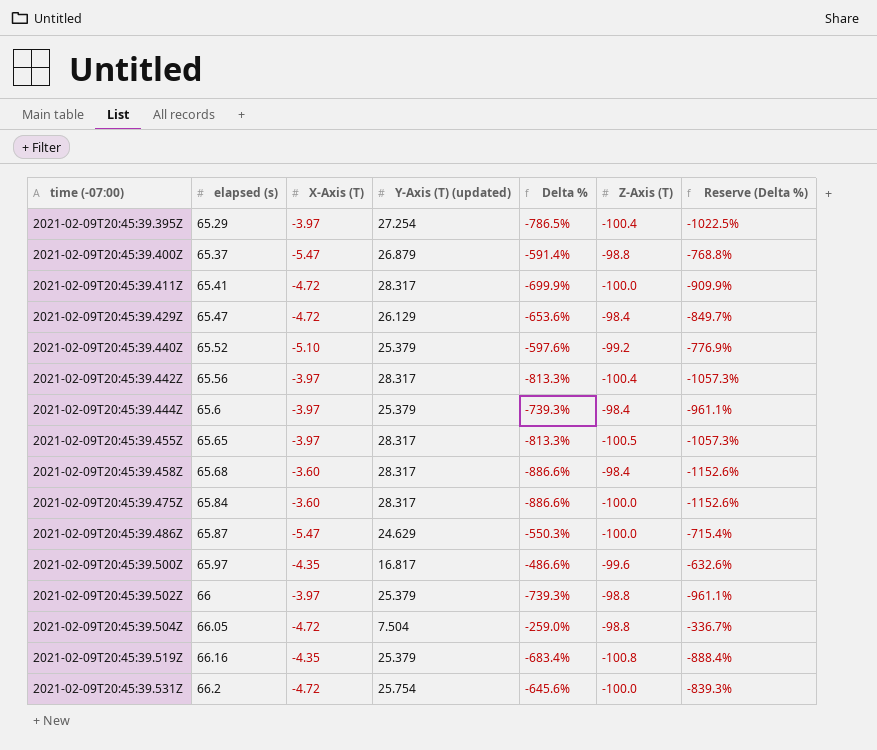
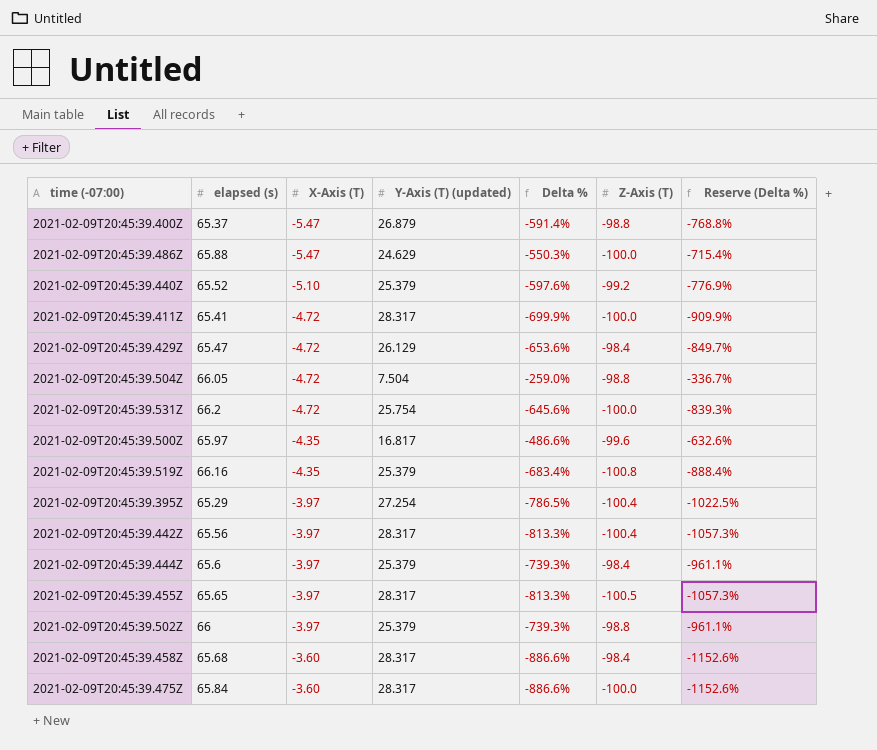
row order: time (-07:00) ascending -> X-Axis (T) ascending
2021-02-09T20:45:39.486Z | elapsed (s): 65.87 -> 65.88

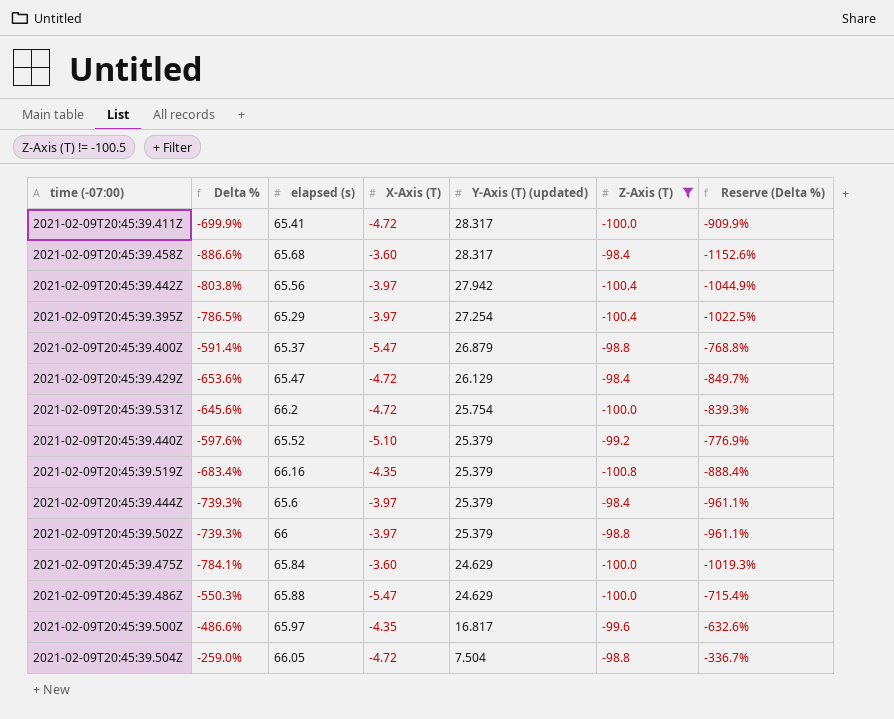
filter: none -> Z-Axis (T) != -100.5
row order: X-Axis (T) ascending -> Y-Axis (T) (updated) descending
column Delta % | position: 5 -> 2
2021-02-09T20:45:39.442Z | Delta %: -813.3% -> -803.8%
2021-02-09T20:45:39.442Z | Y-Axis (T) (updated): 28.317 -> 27.942
2021-02-09T20:45:39.442Z | Reserve (Delta %): -1057.3% -> -1044.9%
2021-02-09T20:45:39.475Z | Delta %: -886.6% -> -784.1%
2021-02-09T20:45:39.475Z | Y-Axis (T) (updated): 28.317 -> 24.629
2021-02-09T20:45:39.475Z | Reserve (Delta %): -1152.6% -> -1019.3%

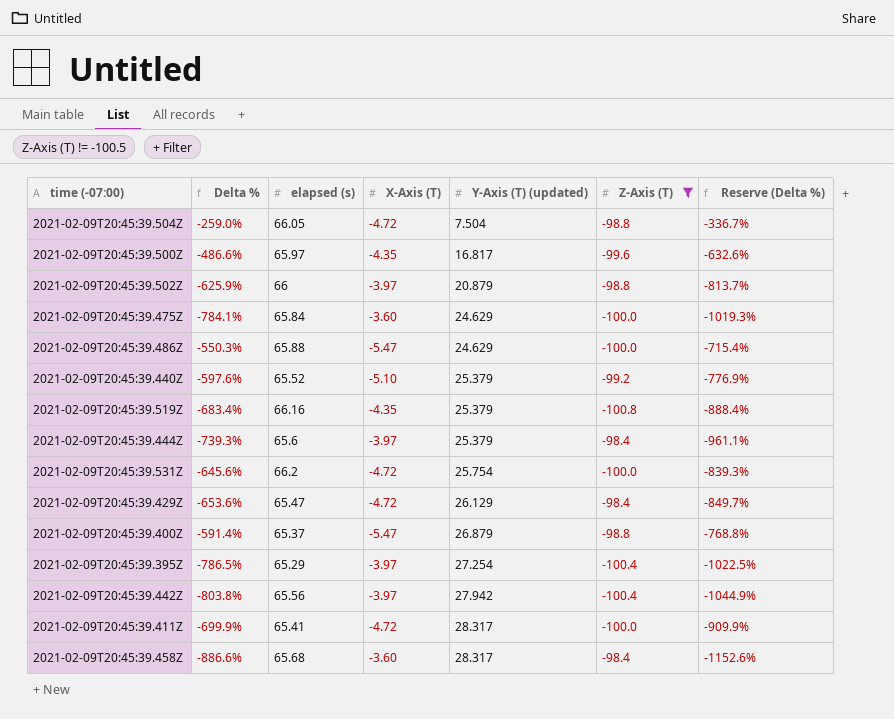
row order: Y-Axis (T) (updated) descending -> Y-Axis (T) (updated) ascending
2021-02-09T20:45:39.502Z | Delta %: -739.3% -> -625.9%
2021-02-09T20:45:39.502Z | Y-Axis (T) (updated): 25.379 -> 20.879
2021-02-09T20:45:39.502Z | Reserve (Delta %): -961.1% -> -813.7%

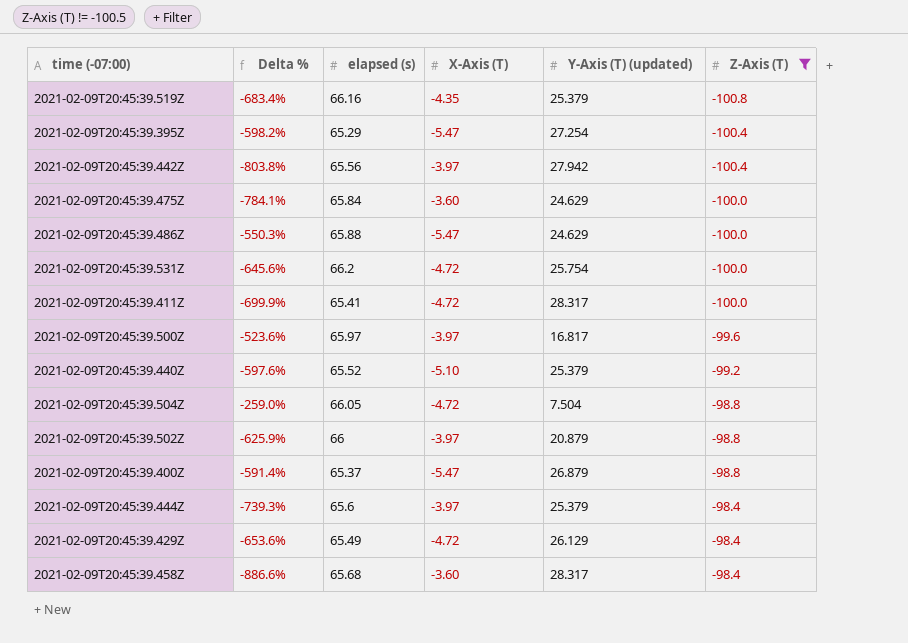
row order: Y-Axis (T) (updated) ascending -> Z-Axis (T) ascending
column Reserve (Delta %) | formula: [Delta %] * 1.3 -> none
2021-02-09T20:45:39.395Z | Delta %: -786.5% -> -598.2%
2021-02-09T20:45:39.395Z | X-Axis (T): -3.97 -> -5.47
2021-02-09T20:45:39.500Z | Delta %: -486.6% -> -523.6%
2021-02-09T20:45:39.500Z | X-Axis (T): -4.35 -> -3.97
2021-02-09T20:45:39.429Z | elapsed (s): 65.47 -> 65.49

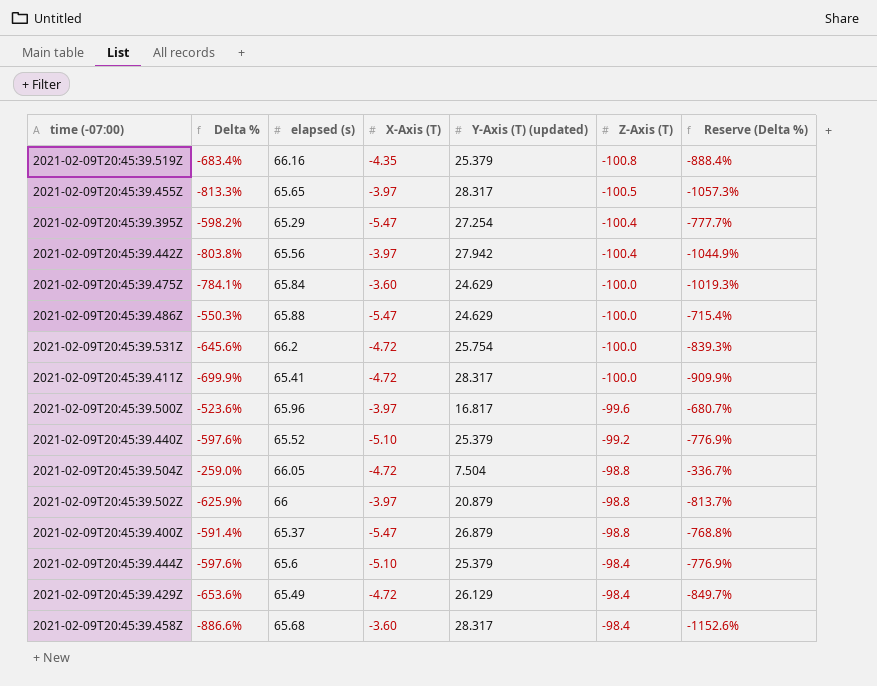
filter: Z-Axis (T) != -100.5 -> none
column Reserve (Delta %) | formula: none -> [Delta %] * 1.3
2021-02-09T20:45:39.500Z | elapsed (s): 65.97 -> 65.96
2021-02-09T20:45:39.444Z | Delta %: -739.3% -> -597.6%
2021-02-09T20:45:39.444Z | X-Axis (T): -3.97 -> -5.10

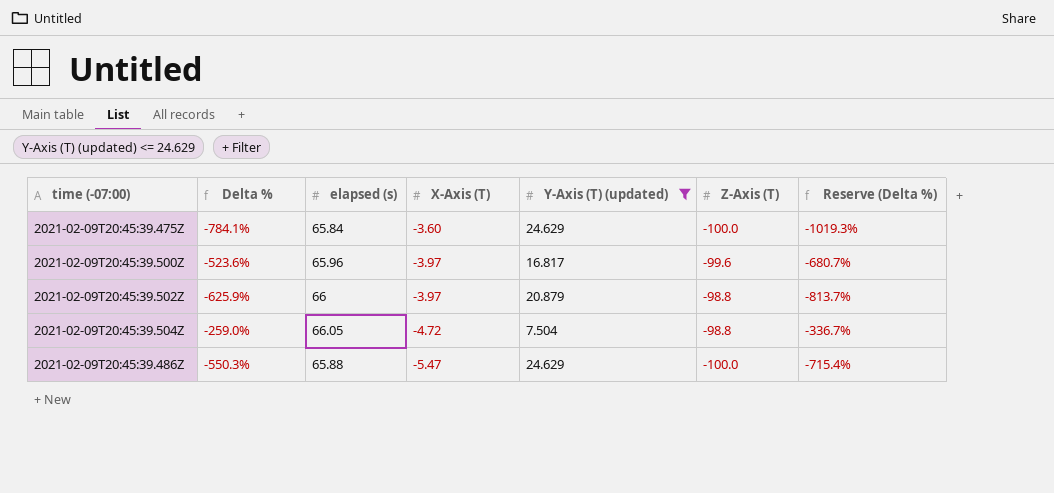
filter: none -> Y-Axis (T) (updated) <= 24.629
row order: Z-Axis (T) ascending -> X-Axis (T) descending

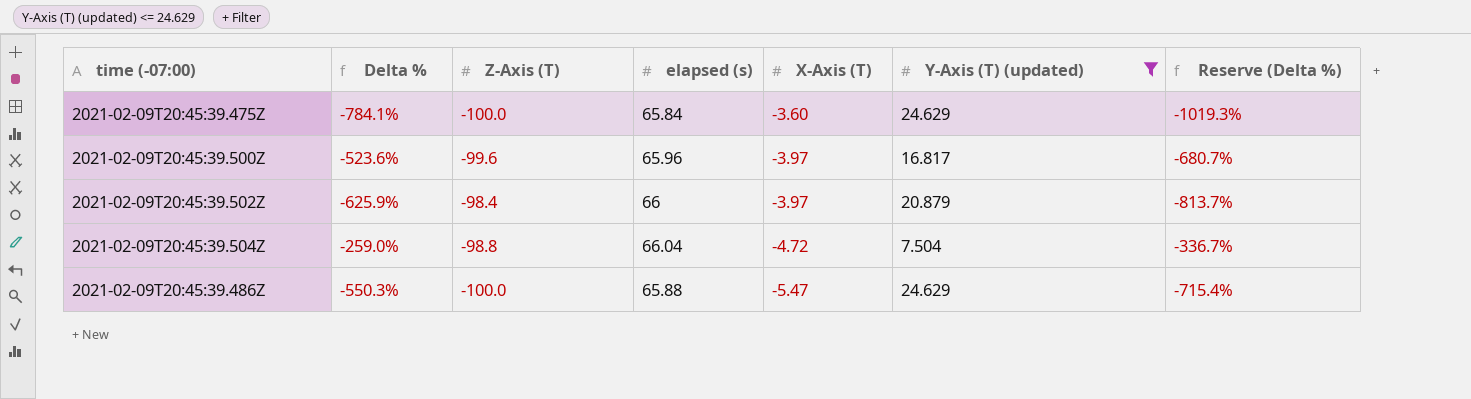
column Z-Axis (T) | position: 6 -> 3
2021-02-09T20:45:39.502Z | Z-Axis (T): -98.8 -> -98.4
2021-02-09T20:45:39.504Z | elapsed (s): 66.05 -> 66.04

